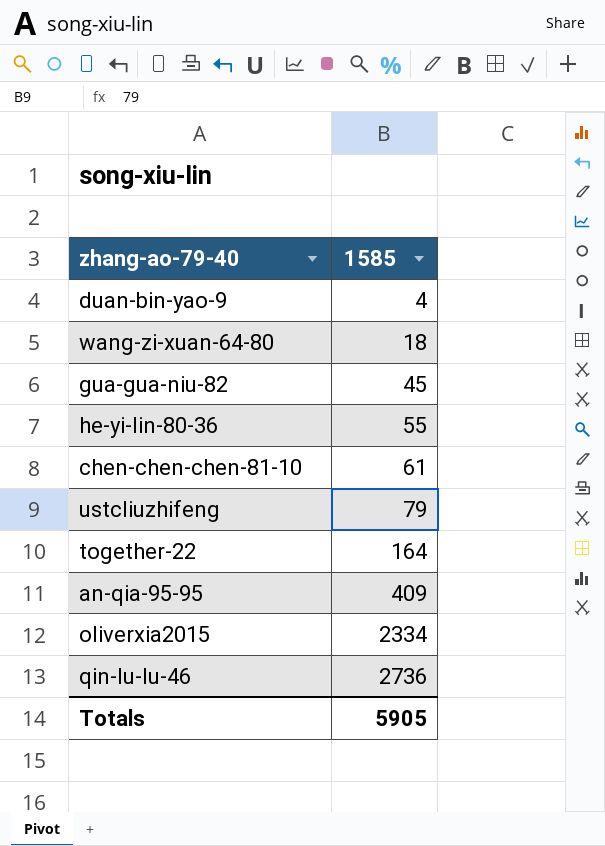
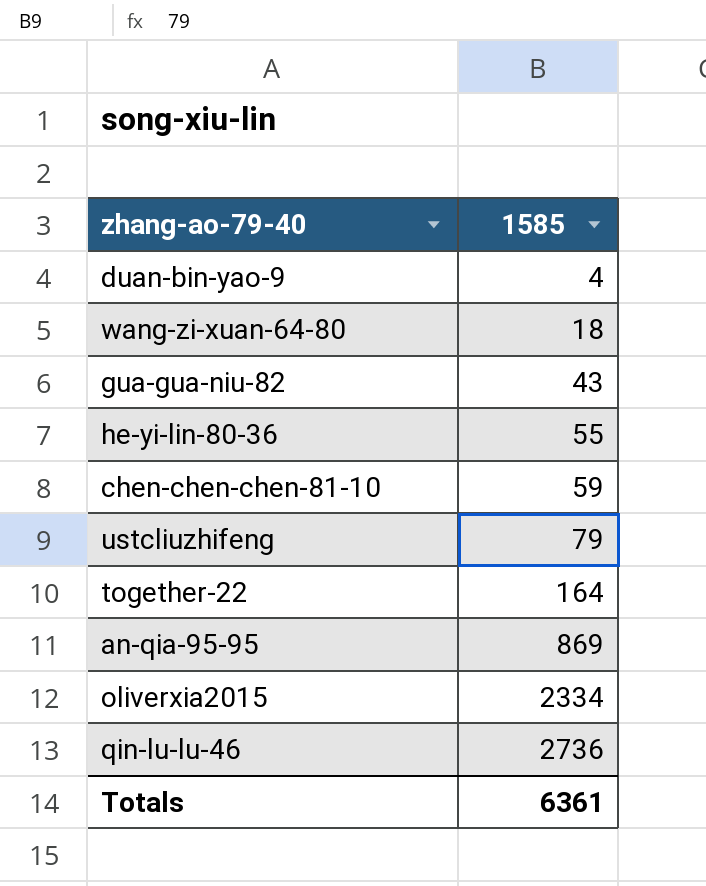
gua-gua-niu-82 | 1585: 45 -> 43
chen-chen-chen-81-10 | 1585: 61 -> 59
an-qia-95-95 | 1585: 409 -> 869
Totals | 1585: 5905 -> 6361

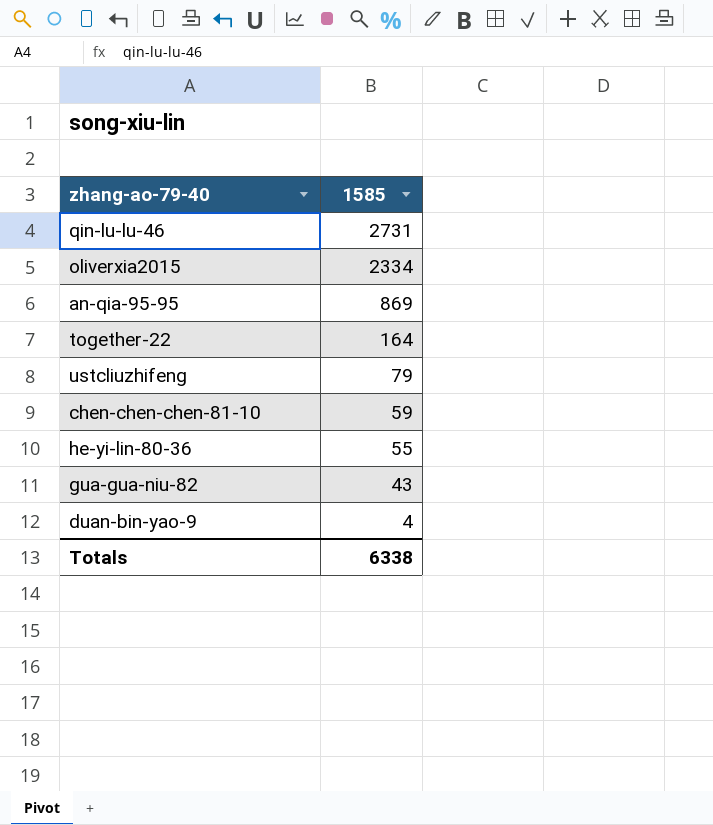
row order: 1585 ascending -> 1585 descending
row wang-zi-xuan-64-80: 18 -> none
qin-lu-lu-46 | 1585: 2736 -> 2731
Totals | 1585: 6361 -> 6338

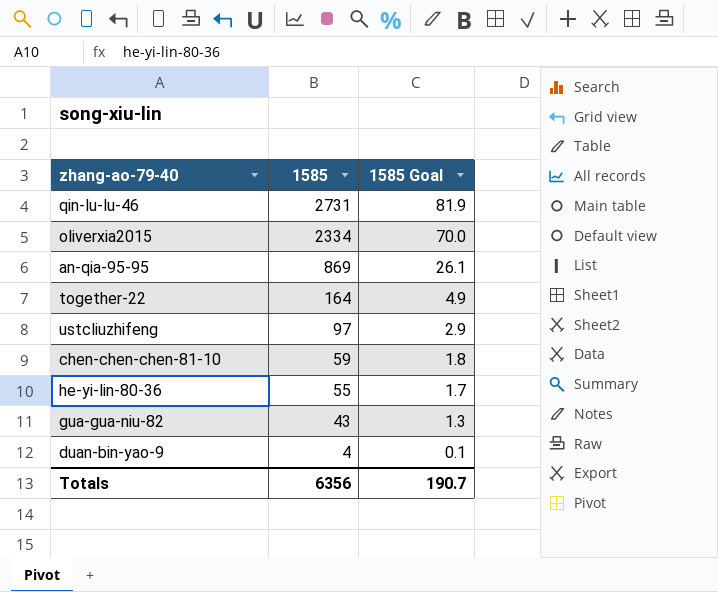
column 1585 Goal | formula: none -> [1585] * 0.03
ustcliuzhifeng | 1585: 79 -> 97
Totals | 1585: 6338 -> 6356

